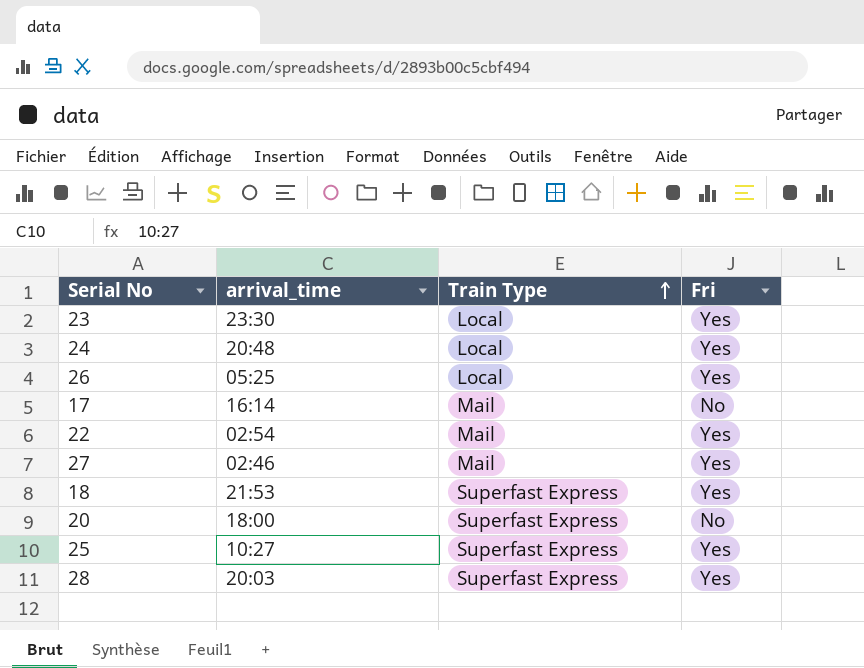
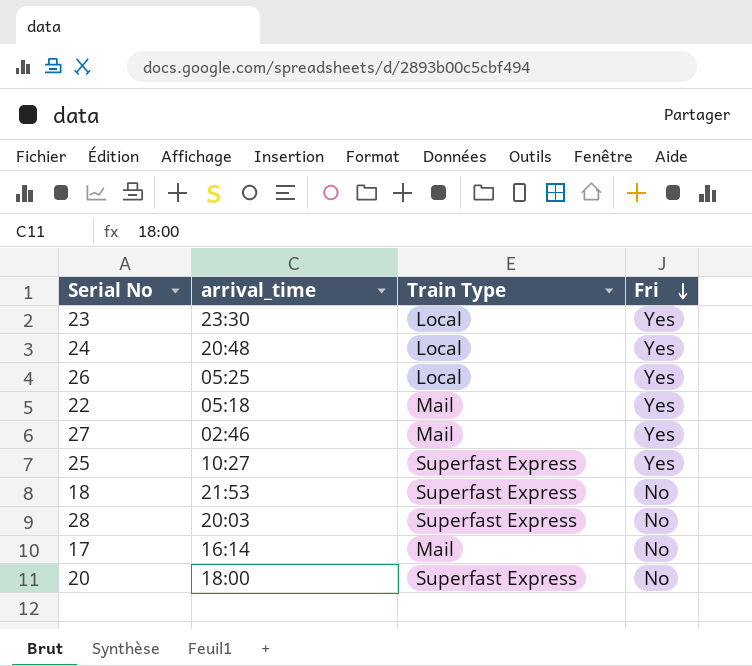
row order: Train Type ascending -> Fri descending
22 | arrival_time: 02:54 -> 05:18
18 | Fri: Yes -> No
28 | Fri: Yes -> No

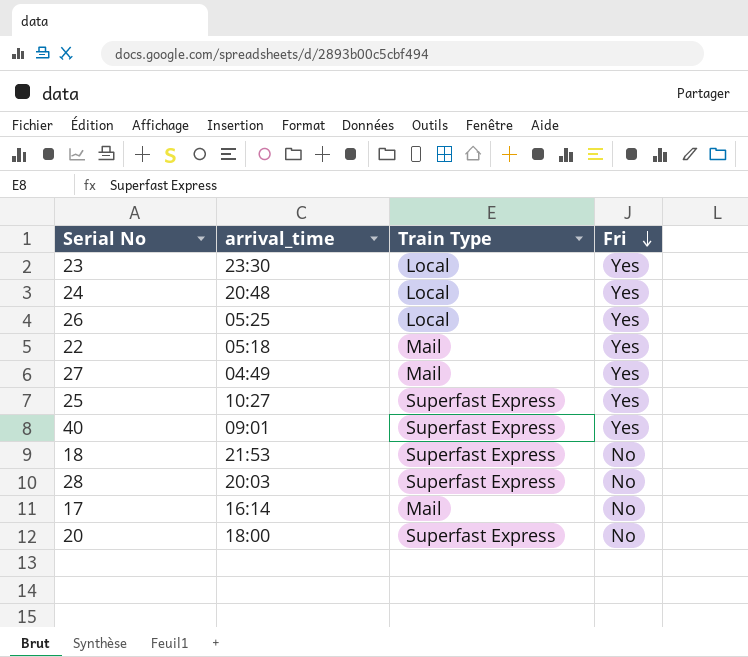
27 | arrival_time: 02:46 -> 04:49
row 40: none -> 09:01 | Superfast Express | Yes

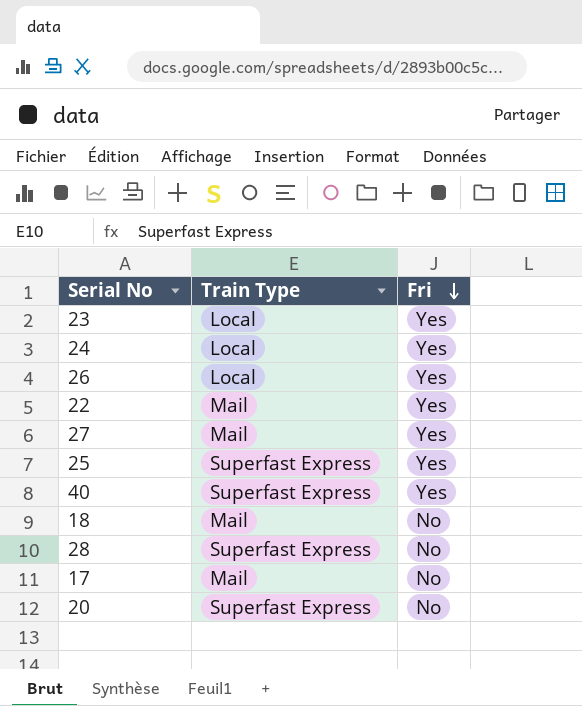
column arrival_time | position: 2 -> none
18 | Train Type: Superfast Express -> Mail

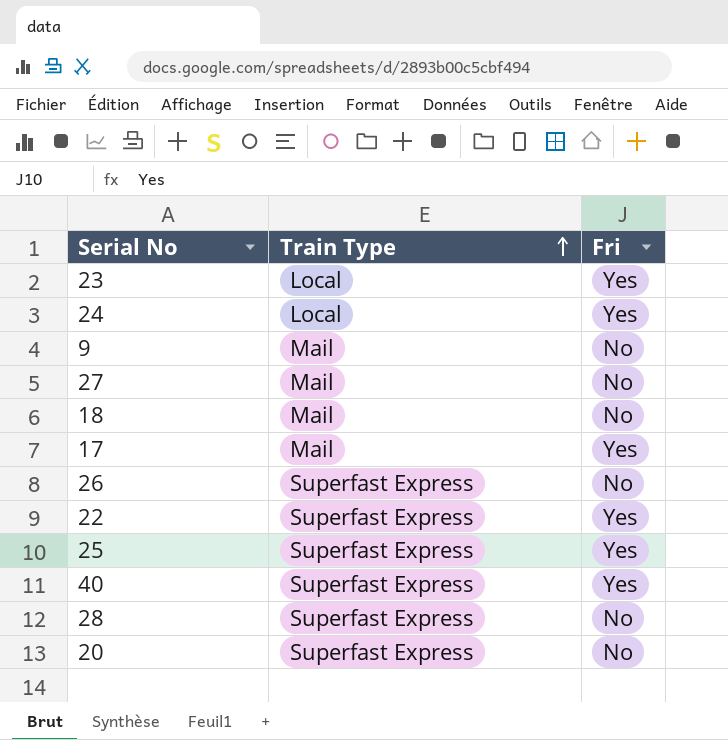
row order: Fri descending -> Train Type ascending
row 9: none -> Mail | No
27 | Fri: Yes -> No
17 | Fri: No -> Yes
26 | Train Type: Local -> Superfast Express
26 | Fri: Yes -> No
22 | Train Type: Mail -> Superfast Express

